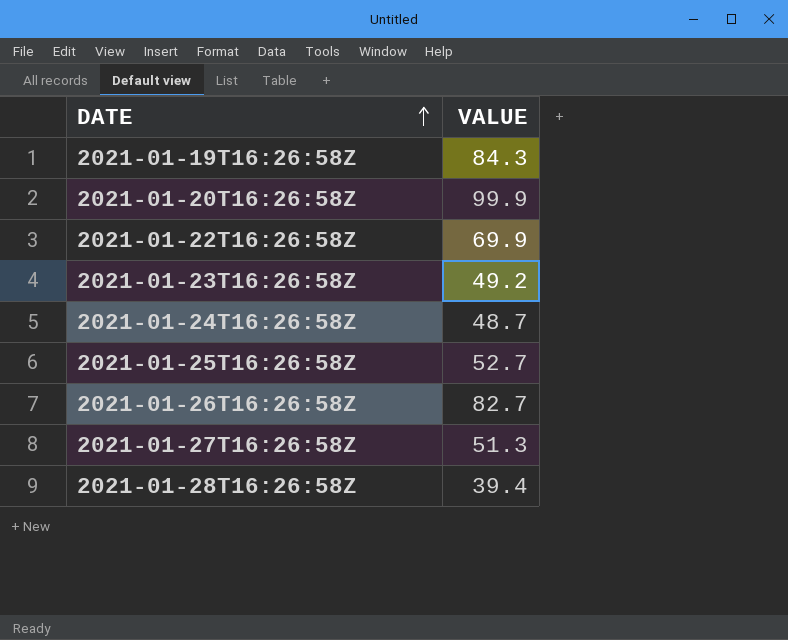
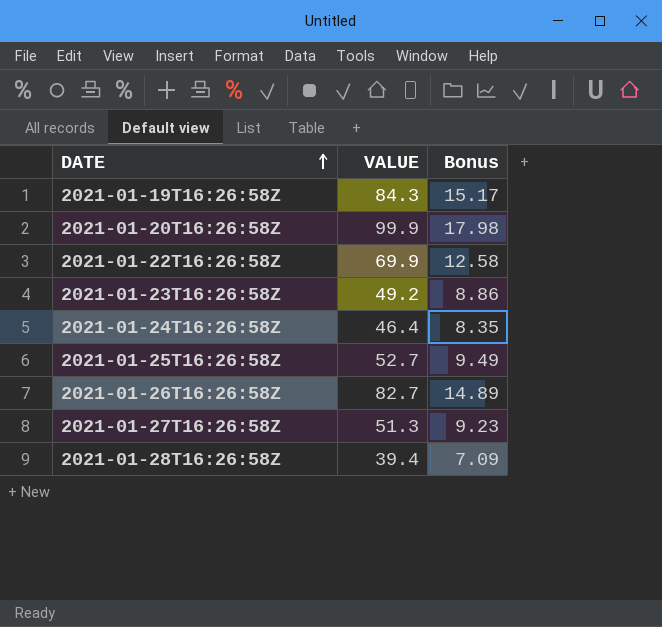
column Bonus | formula: none -> [VALUE] * 0.18
2021-01-24T16:26:58Z | VALUE: 48.7 -> 46.4

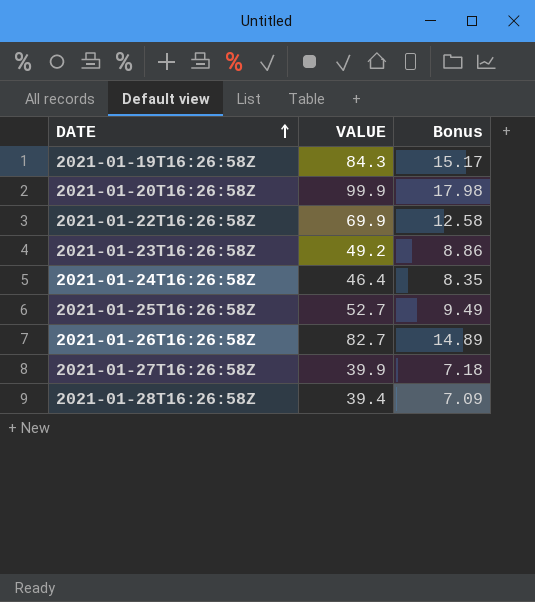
2021-01-27T16:26:58Z | VALUE: 51.3 -> 39.9
2021-01-27T16:26:58Z | Bonus: 9.23 -> 7.18

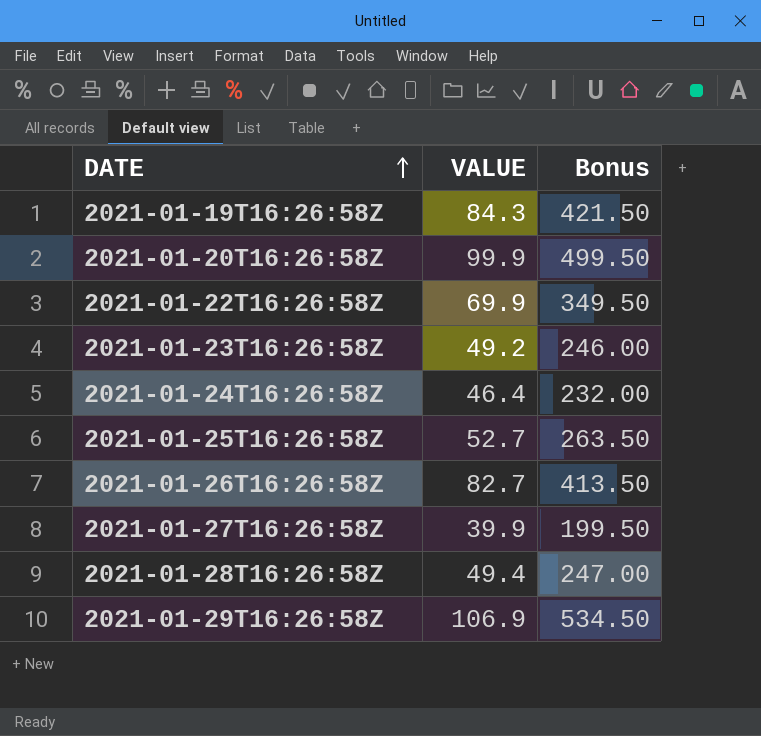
column Bonus | formula: [VALUE] * 0.18 -> [VALUE] * 5
2021-01-28T16:26:58Z | VALUE: 39.4 -> 49.4
row 2021-01-29T16:26:58Z: none -> 106.9 | 534.50

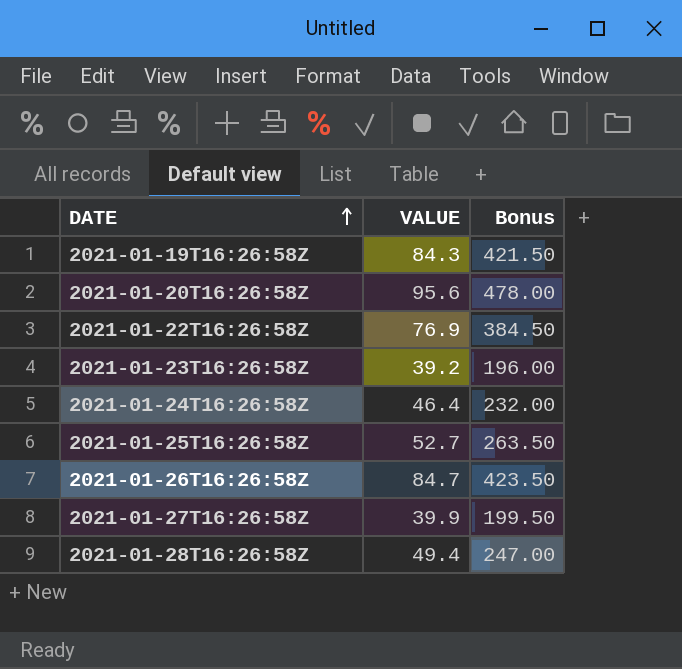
row 2021-01-29T16:26:58Z: 106.9 | 534.50 -> none
2021-01-20T16:26:58Z | VALUE: 99.9 -> 95.6
2021-01-20T16:26:58Z | Bonus: 499.50 -> 478.00
2021-01-22T16:26:58Z | VALUE: 69.9 -> 76.9
2021-01-22T16:26:58Z | Bonus: 349.50 -> 384.50
2021-01-23T16:26:58Z | VALUE: 49.2 -> 39.2
2021-01-23T16:26:58Z | Bonus: 246.00 -> 196.00
2021-01-26T16:26:58Z | VALUE: 82.7 -> 84.7
2021-01-26T16:26:58Z | Bonus: 413.50 -> 423.50

